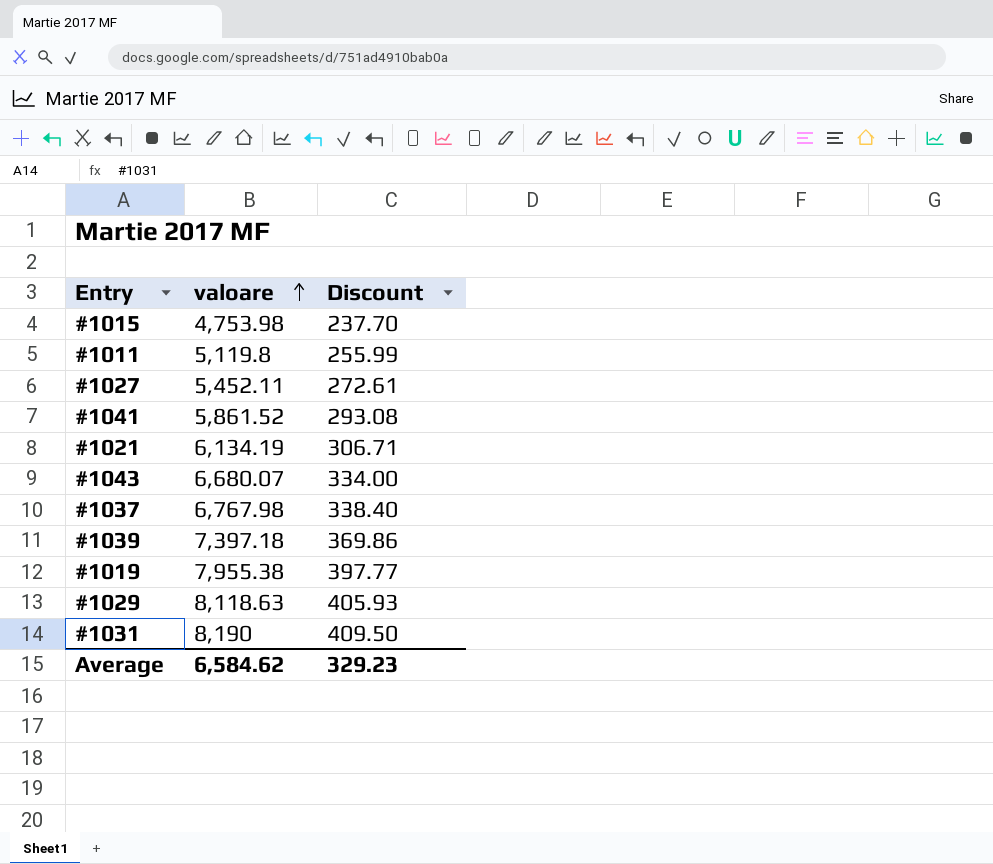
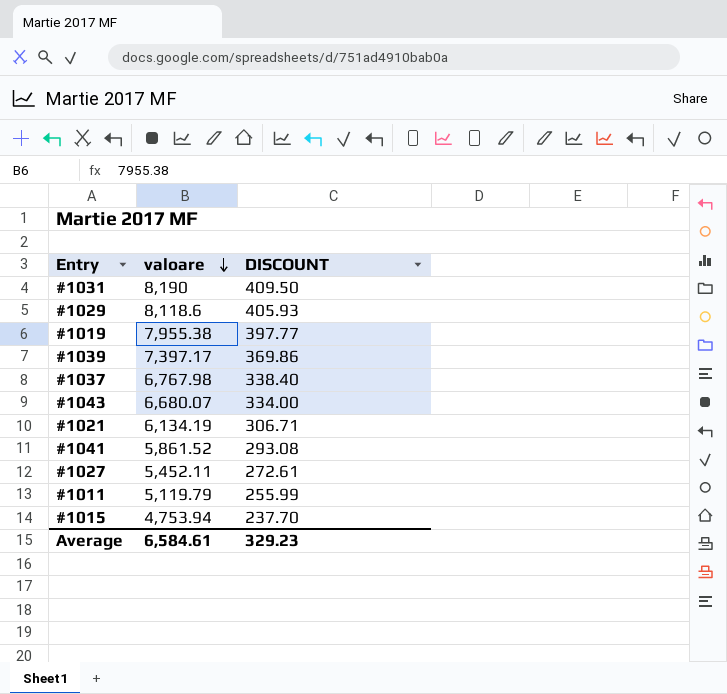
row order: valoare ascending -> valoare descending
column name: Discount -> DISCOUNT
#1029 | valoare: 8,118.63 -> 8,118.6
#1039 | valoare: 7,397.18 -> 7,397.17
#1011 | valoare: 5,119.8 -> 5,119.79
#1015 | valoare: 4,753.98 -> 4,753.94
Average | valoare: 6,584.62 -> 6,584.61

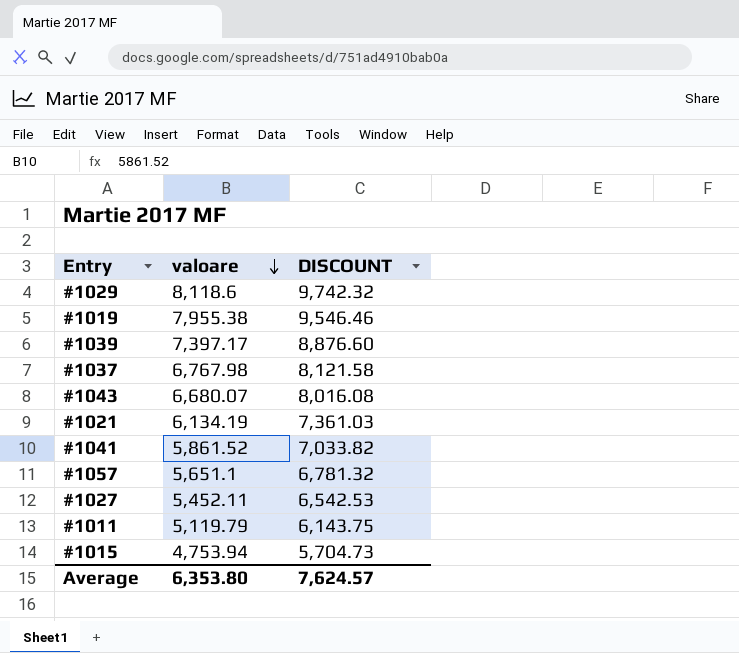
column DISCOUNT | formula: [valoare] * 0.05 -> [valoare] * 1.2
row #1031: 8,190 | 409.50 -> none
row #1057: none -> 5,651.1 | 6,781.32
Average | valoare: 6,584.61 -> 6,353.80
Average | DISCOUNT: 329.23 -> 7,624.57

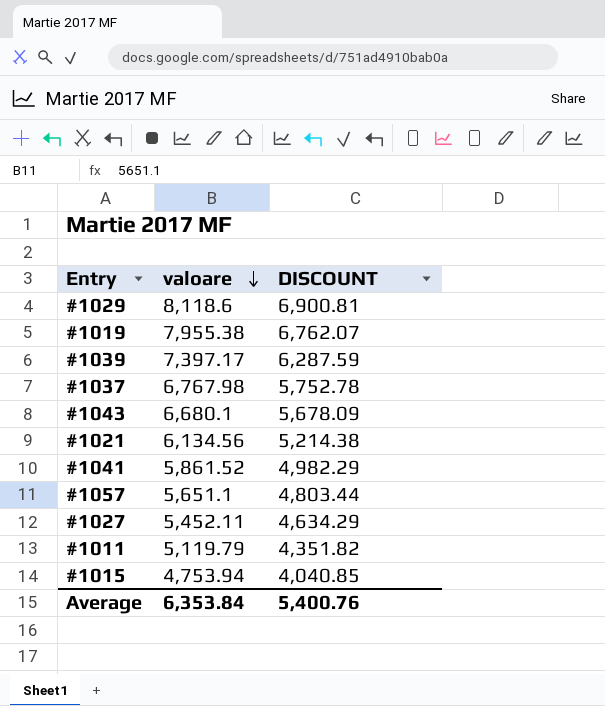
column DISCOUNT | formula: [valoare] * 1.2 -> [valoare] * 0.85
#1043 | valoare: 6,680.07 -> 6,680.1
#1021 | valoare: 6,134.19 -> 6,134.56
Average | valoare: 6,353.80 -> 6,353.84
Average | DISCOUNT: 7,624.57 -> 5,400.76

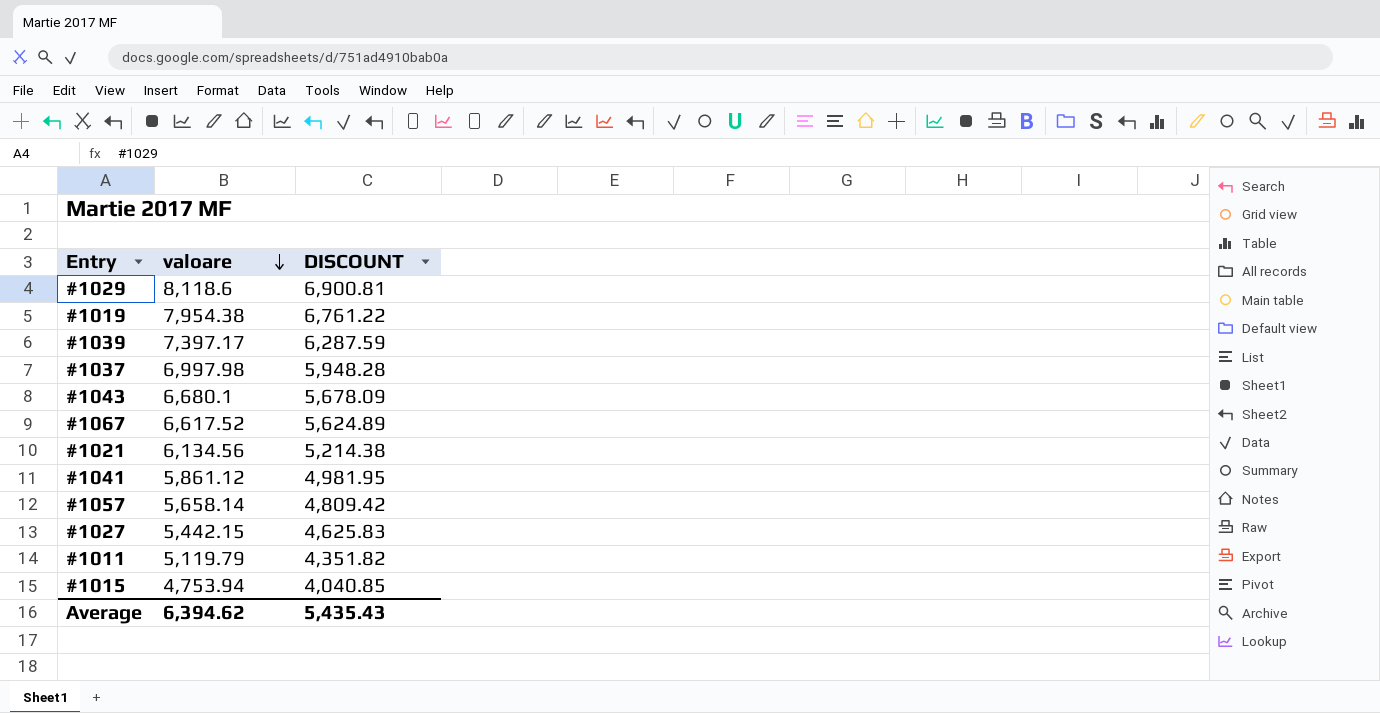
#1019 | valoare: 7,955.38 -> 7,954.38
#1019 | DISCOUNT: 6,762.07 -> 6,761.22
#1037 | valoare: 6,767.98 -> 6,997.98
#1037 | DISCOUNT: 5,752.78 -> 5,948.28
row #1067: none -> 6,617.52 | 5,624.89
#1041 | valoare: 5,861.52 -> 5,861.12
#1041 | DISCOUNT: 4,982.29 -> 4,981.95
#1057 | valoare: 5,651.1 -> 5,658.14
#1057 | DISCOUNT: 4,803.44 -> 4,809.42
#1027 | valoare: 5,452.11 -> 5,442.15
#1027 | DISCOUNT: 4,634.29 -> 4,625.83
Average | valoare: 6,353.84 -> 6,394.62
Average | DISCOUNT: 5,400.76 -> 5,435.43

